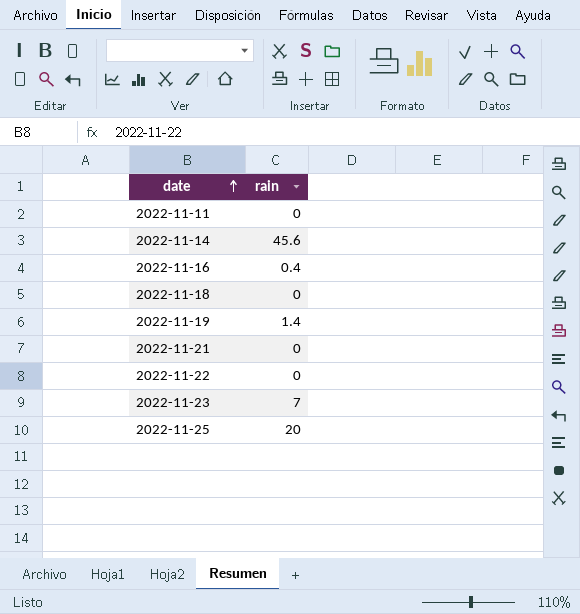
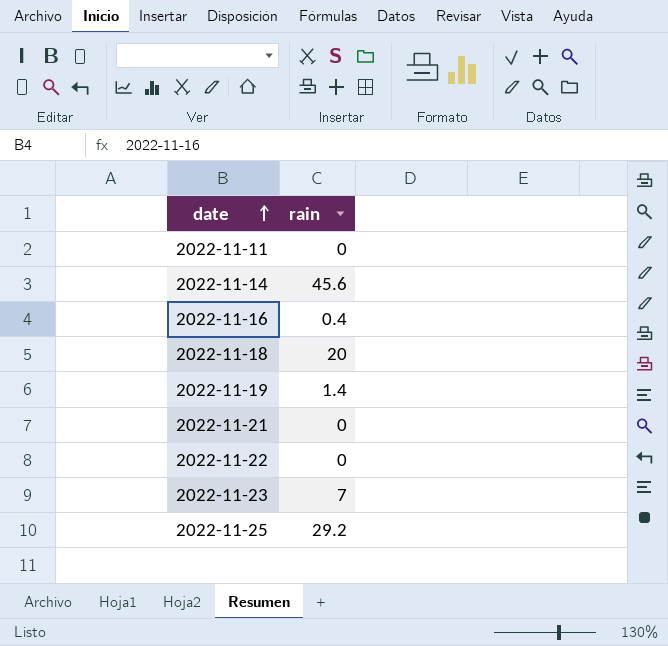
2022-11-18 | rain: 0 -> 20
2022-11-25 | rain: 20 -> 29.2

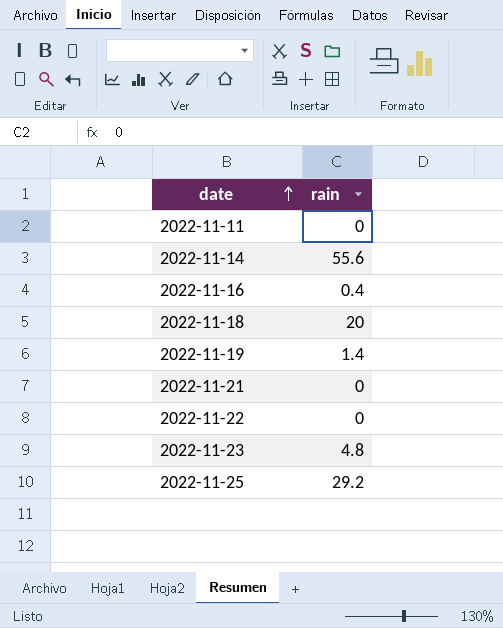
2022-11-14 | rain: 45.6 -> 55.6
2022-11-23 | rain: 7 -> 4.8

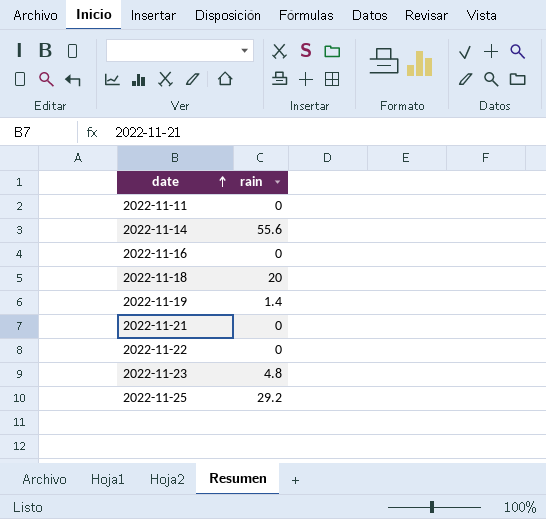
2022-11-16 | rain: 0.4 -> 0

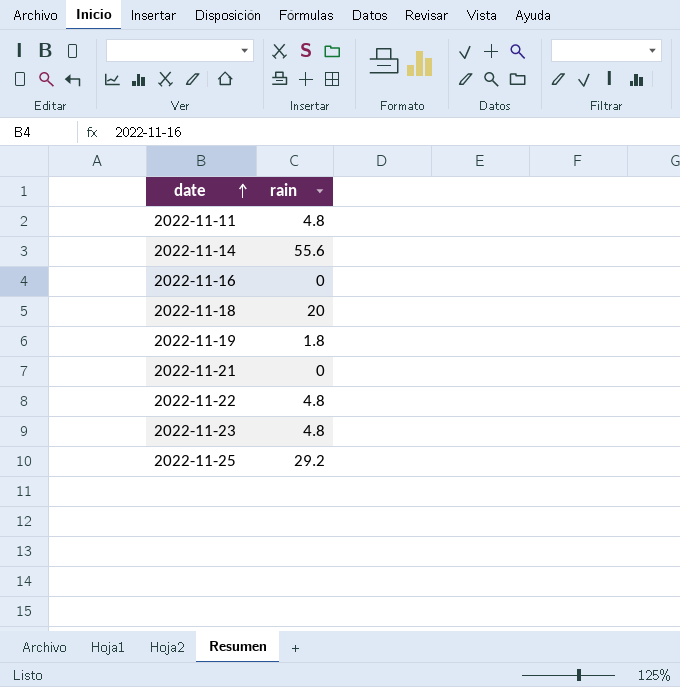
2022-11-11 | rain: 0 -> 4.8
2022-11-19 | rain: 1.4 -> 1.8
2022-11-22 | rain: 0 -> 4.8

